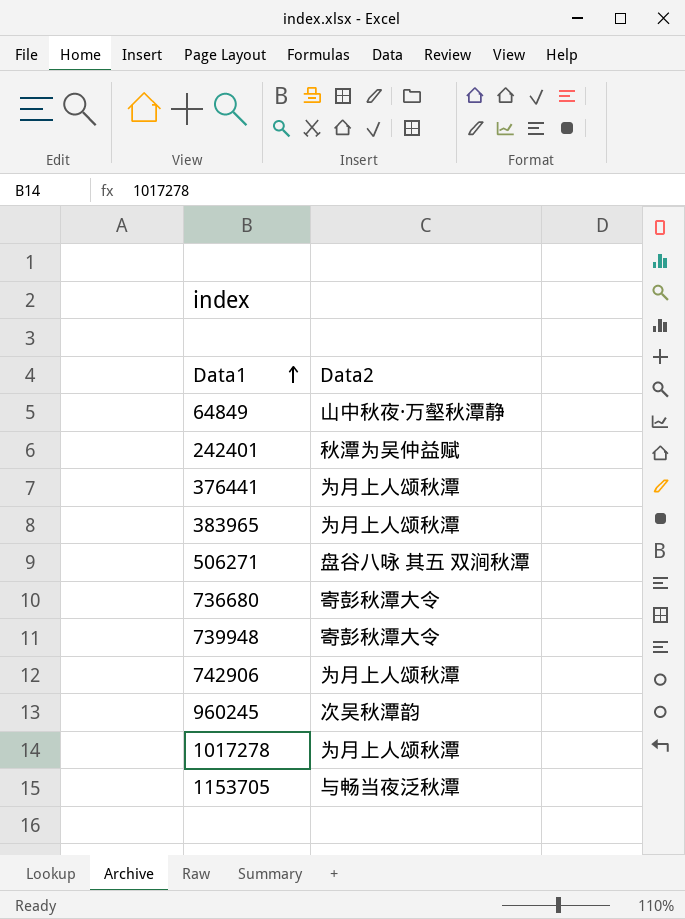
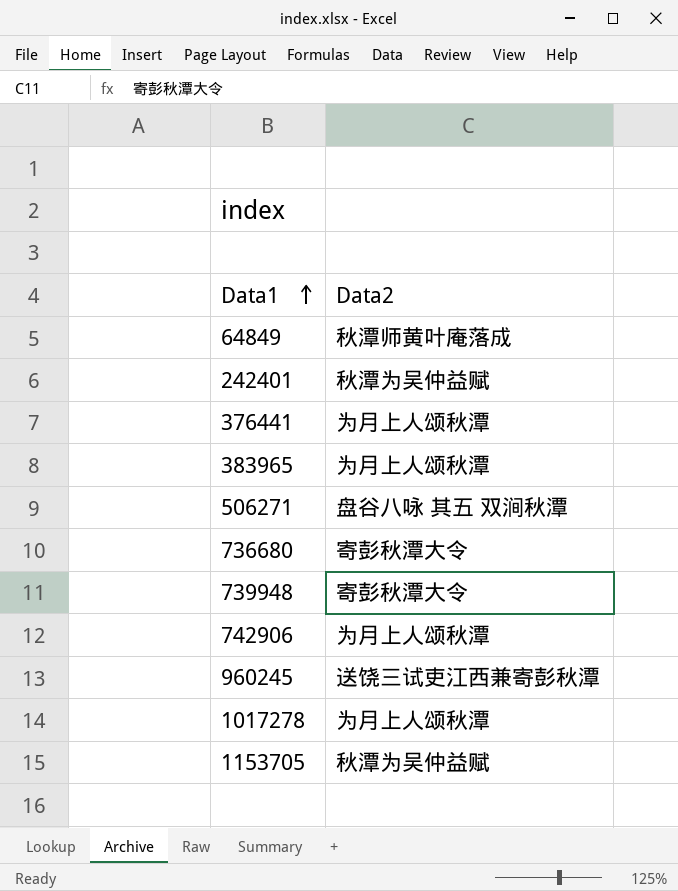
64849 | Data2: 山中秋夜·万壑秋潭静 -> 秋潭师黄叶庵落成
960245 | Data2: 次吴秋潭韵 -> 送饶三试吏江西兼寄彭秋潭
1153705 | Data2: 与畅当夜泛秋潭 -> 秋潭为吴仲益赋

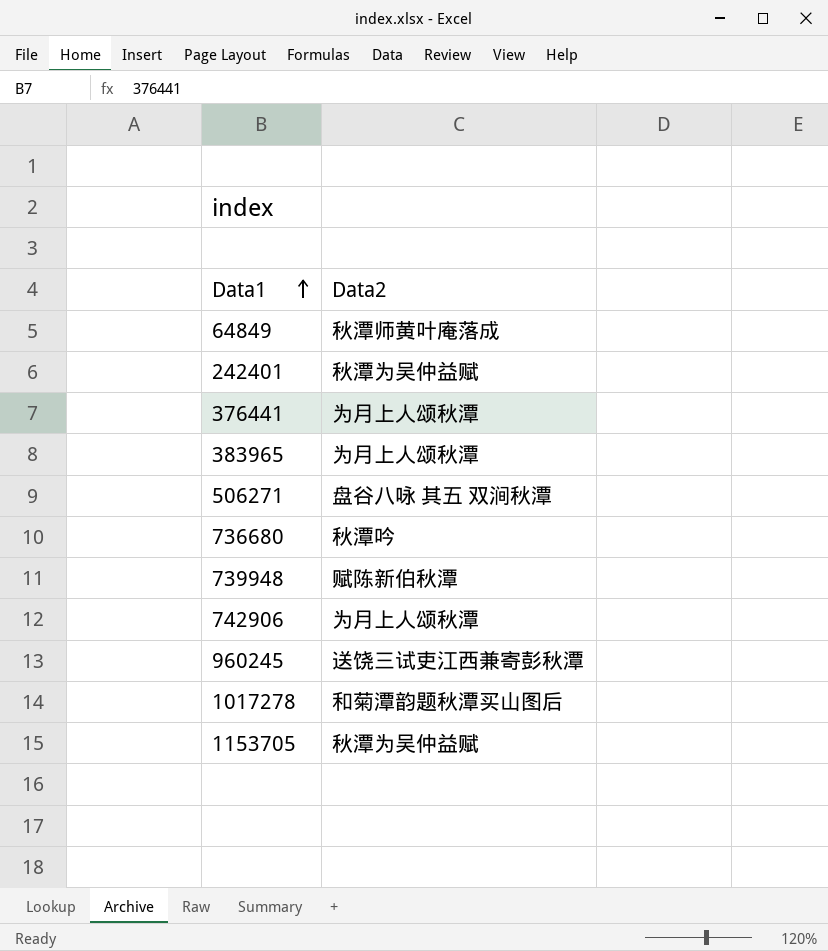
736680 | Data2: 寄彭秋潭大令 -> 秋潭吟
739948 | Data2: 寄彭秋潭大令 -> 赋陈新伯秋潭
1017278 | Data2: 为月上人颂秋潭 -> 和菊潭韵题秋潭买山图后

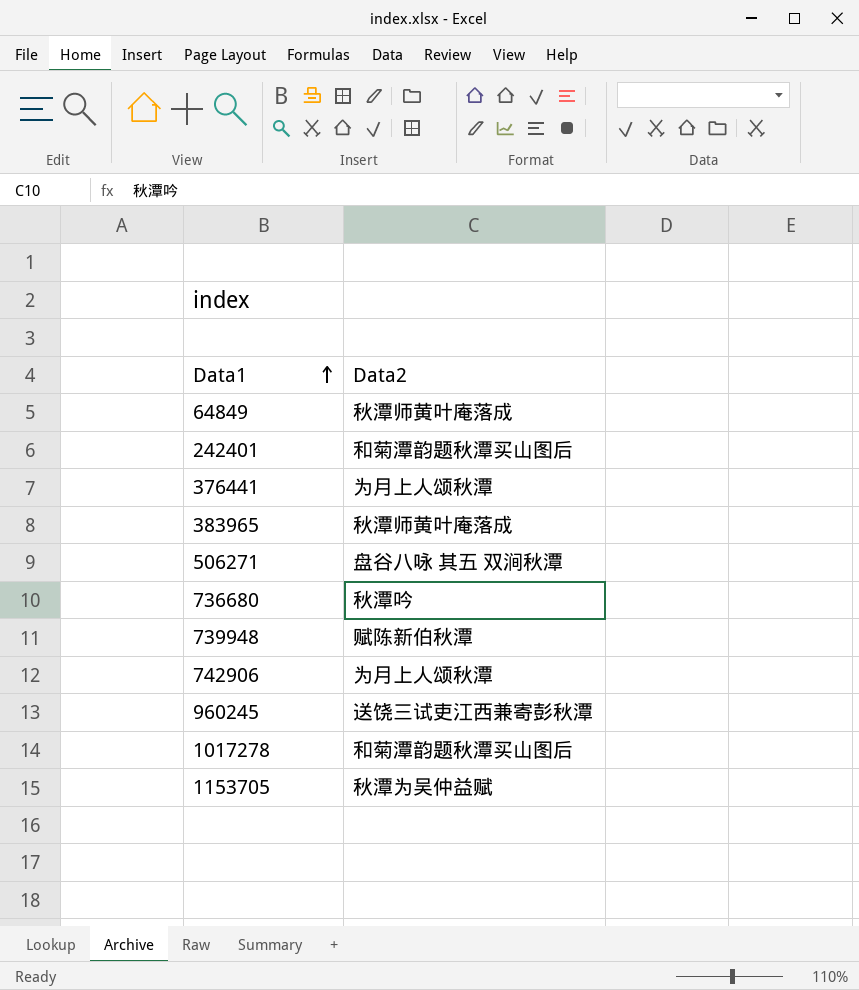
242401 | Data2: 秋潭为吴仲益赋 -> 和菊潭韵题秋潭买山图后
383965 | Data2: 为月上人颂秋潭 -> 秋潭师黄叶庵落成

